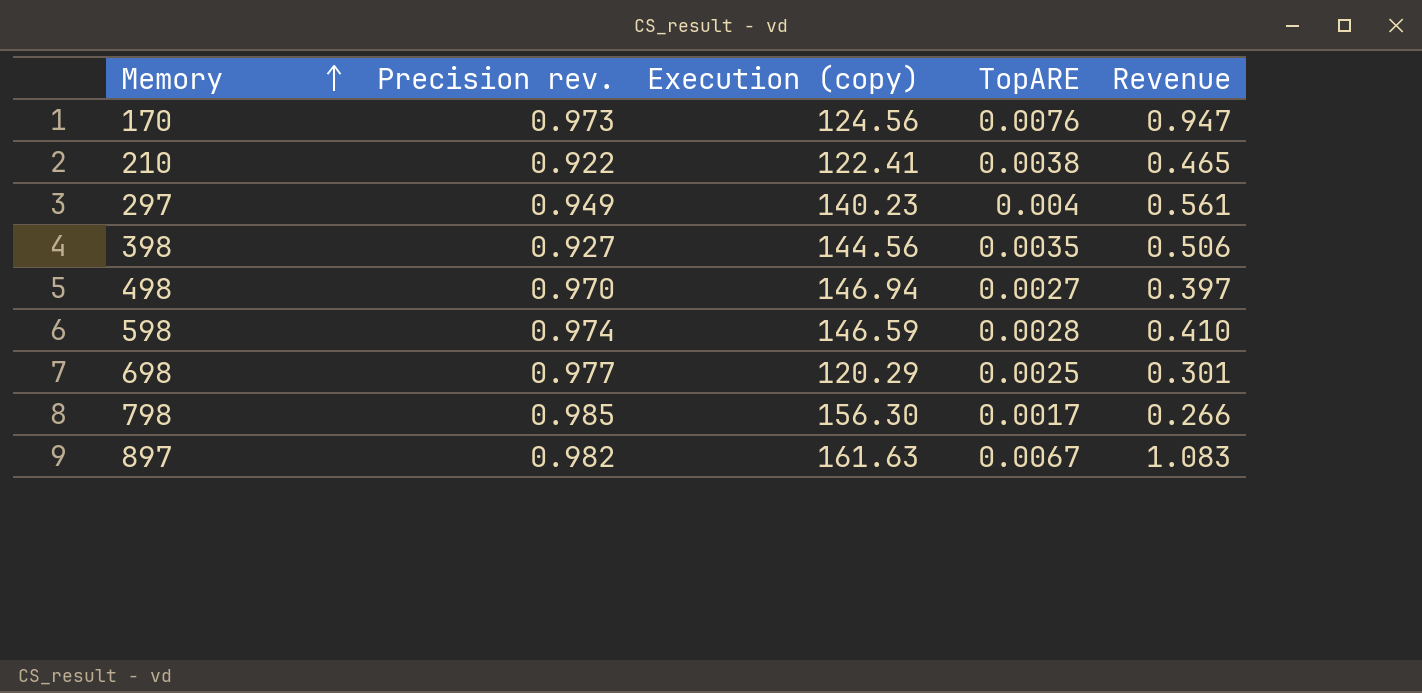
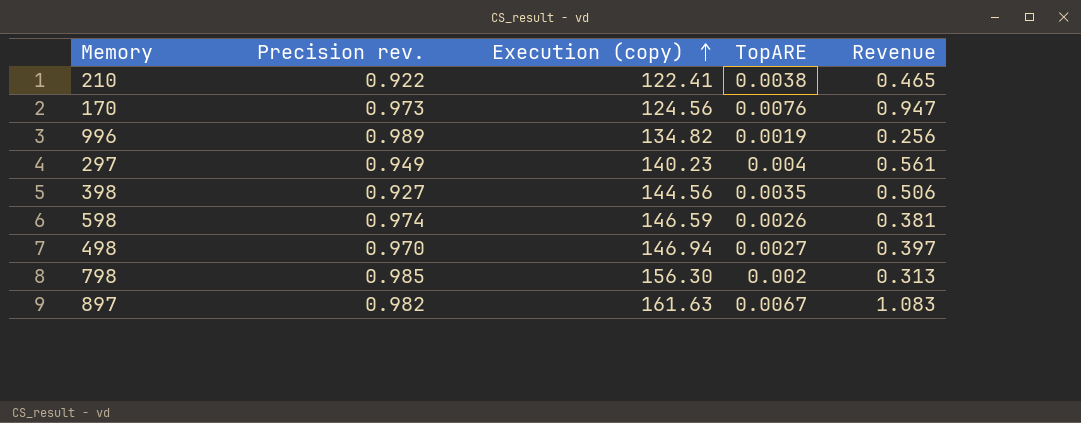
row order: Memory ascending -> Execution (copy) ascending
row 698: 0.977 | 120.29 | 0.0025 | 0.301 -> none
row 996: none -> 0.989 | 134.82 | 0.0019 | 0.256
598 | TopARE: 0.0028 -> 0.0026
598 | Revenue: 0.410 -> 0.381
798 | TopARE: 0.0017 -> 0.002
798 | Revenue: 0.266 -> 0.313

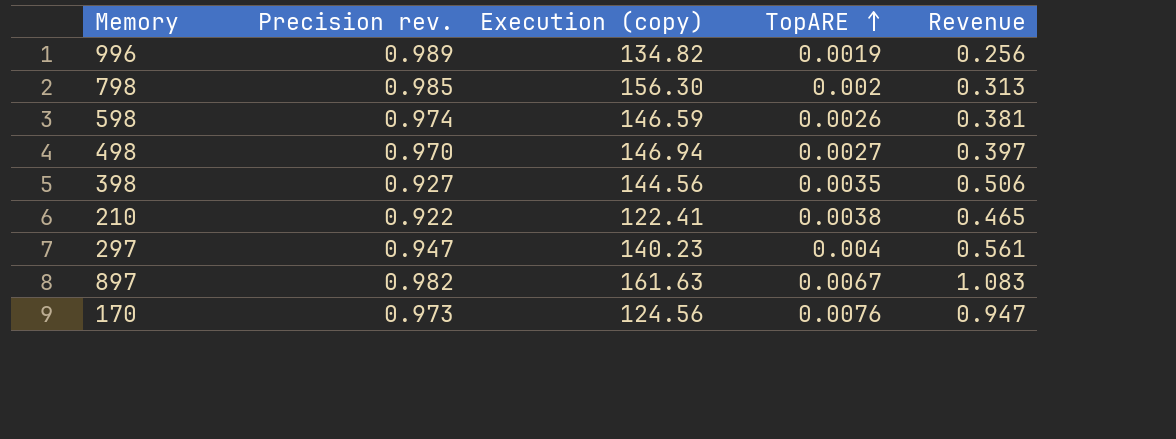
row order: Execution (copy) ascending -> TopARE ascending
297 | Precision rev.: 0.949 -> 0.947

